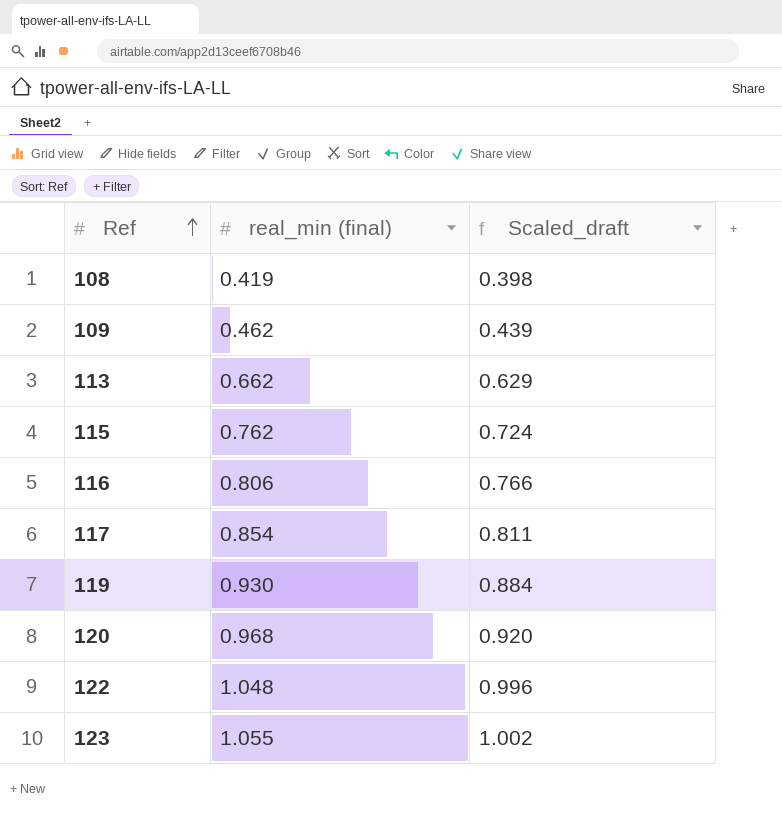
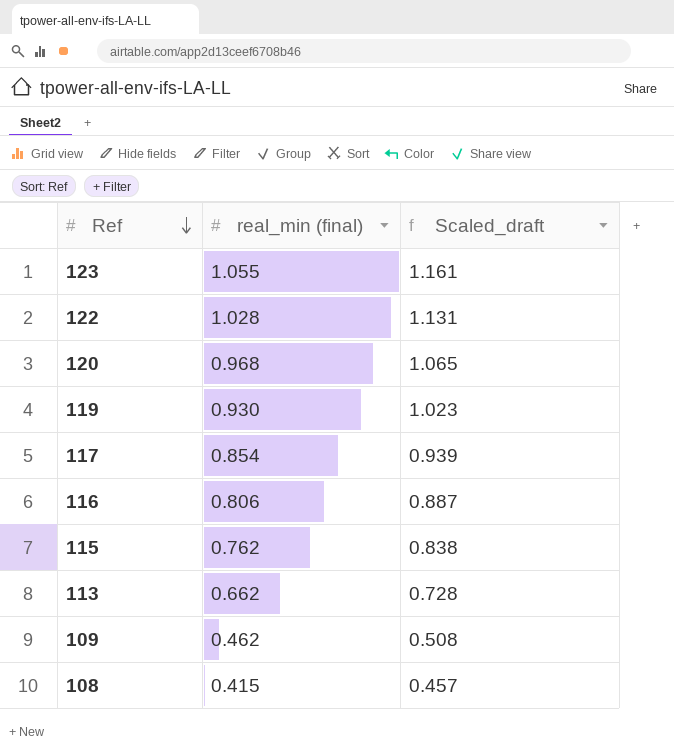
row order: Ref ascending -> Ref descending
column Scaled_draft | formula: [real_min (final)] * 0.95 -> [real_min (final)] * 1.1
122 | real_min (final): 1.048 -> 1.028
108 | real_min (final): 0.419 -> 0.415

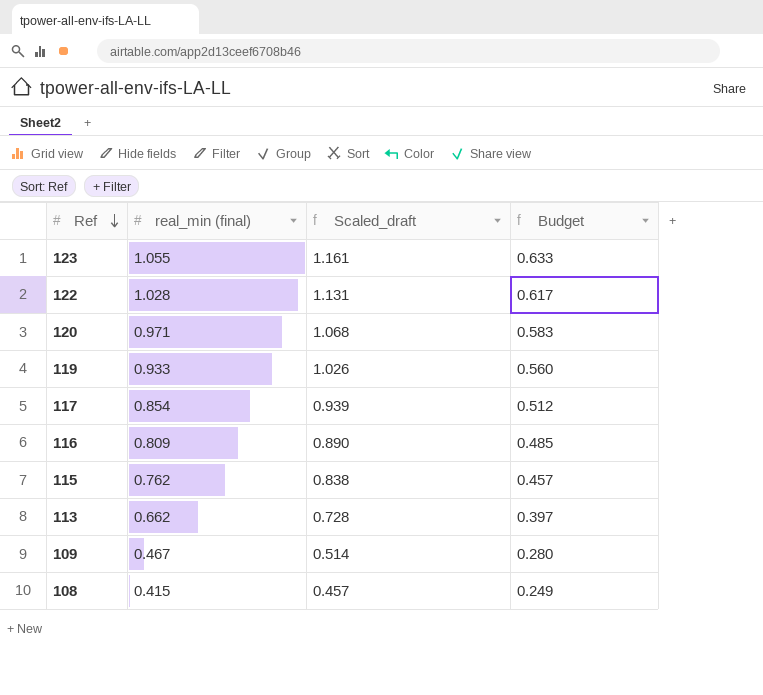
column Budget | formula: none -> [real_min (final)] * 0.6
120 | real_min (final): 0.968 -> 0.971
120 | Scaled_draft: 1.065 -> 1.068
119 | real_min (final): 0.930 -> 0.933
119 | Scaled_draft: 1.023 -> 1.026
116 | real_min (final): 0.806 -> 0.809
116 | Scaled_draft: 0.887 -> 0.890
109 | real_min (final): 0.462 -> 0.467
109 | Scaled_draft: 0.508 -> 0.514

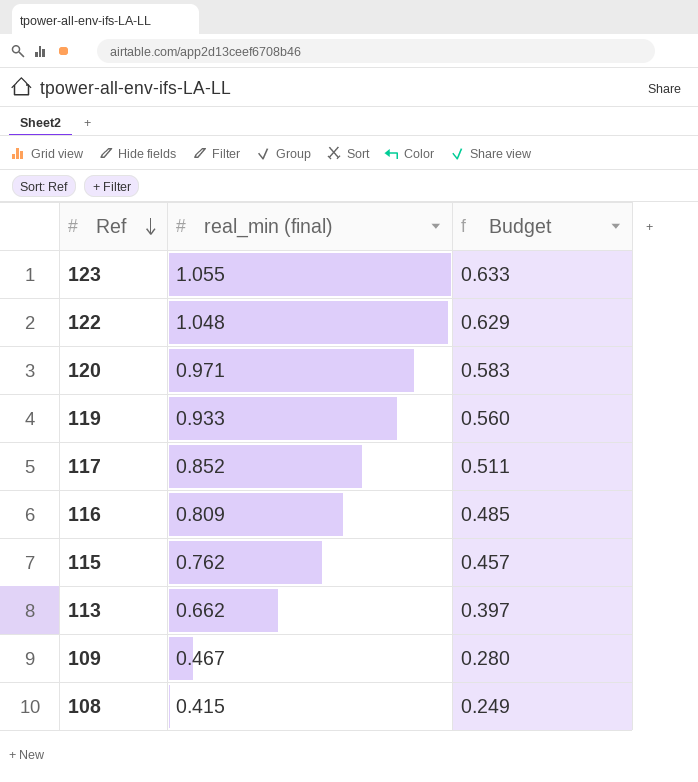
column Scaled_draft | formula: [real_min (final)] * 1.1 -> none
122 | real_min (final): 1.028 -> 1.048
122 | Budget: 0.617 -> 0.629
117 | real_min (final): 0.854 -> 0.852
117 | Budget: 0.512 -> 0.511

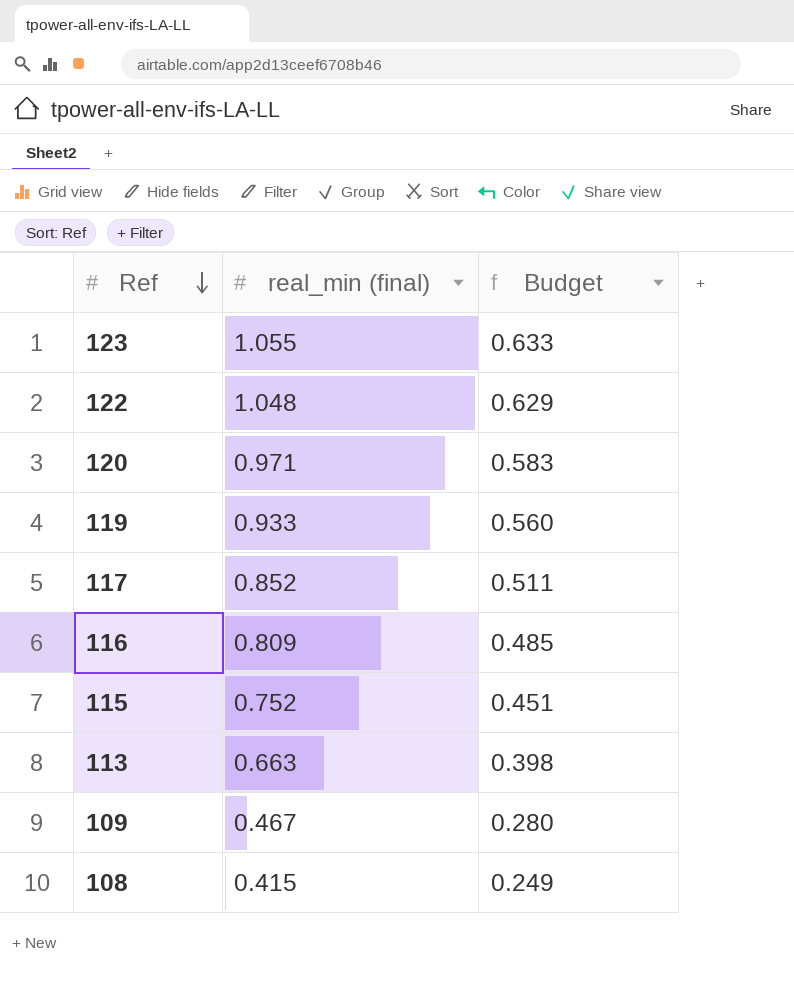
115 | real_min (final): 0.762 -> 0.752
115 | Budget: 0.457 -> 0.451
113 | real_min (final): 0.662 -> 0.663
113 | Budget: 0.397 -> 0.398

